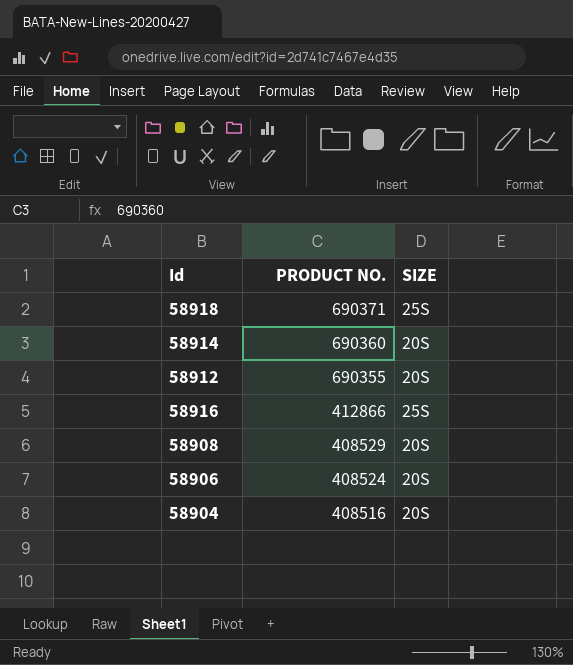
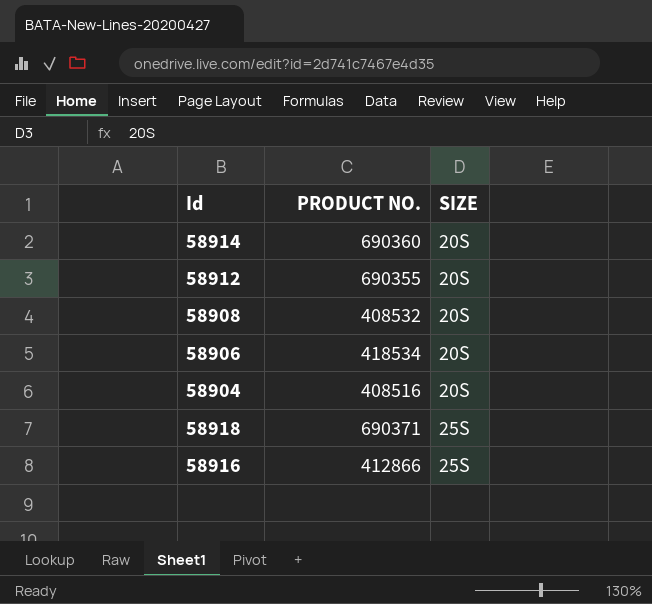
row order: PRODUCT NO. descending -> SIZE ascending
58908 | PRODUCT NO.: 408529 -> 408532
58906 | PRODUCT NO.: 408524 -> 418534

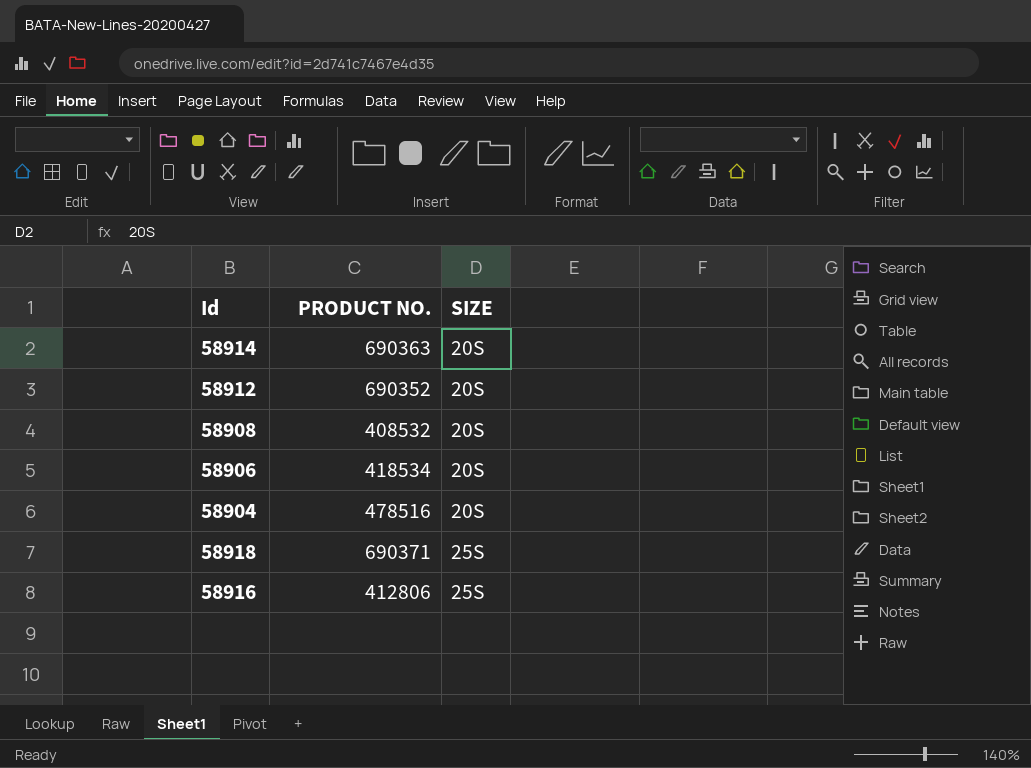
58914 | PRODUCT NO.: 690360 -> 690363
58912 | PRODUCT NO.: 690355 -> 690352
58904 | PRODUCT NO.: 408516 -> 478516
58916 | PRODUCT NO.: 412866 -> 412806

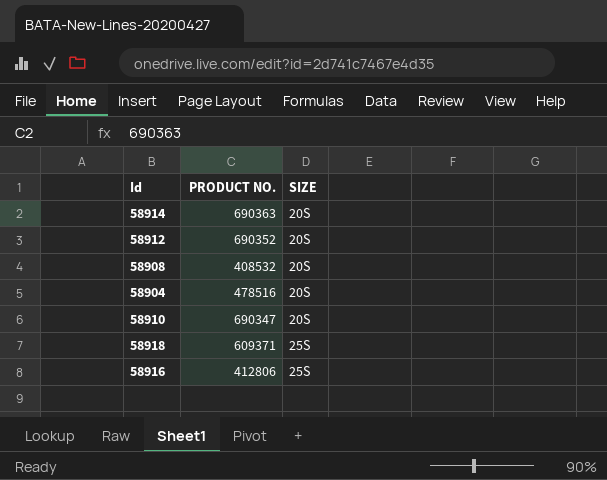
row 58906: 418534 | 20S -> none
row 58910: none -> 690347 | 20S
58918 | PRODUCT NO.: 690371 -> 609371

